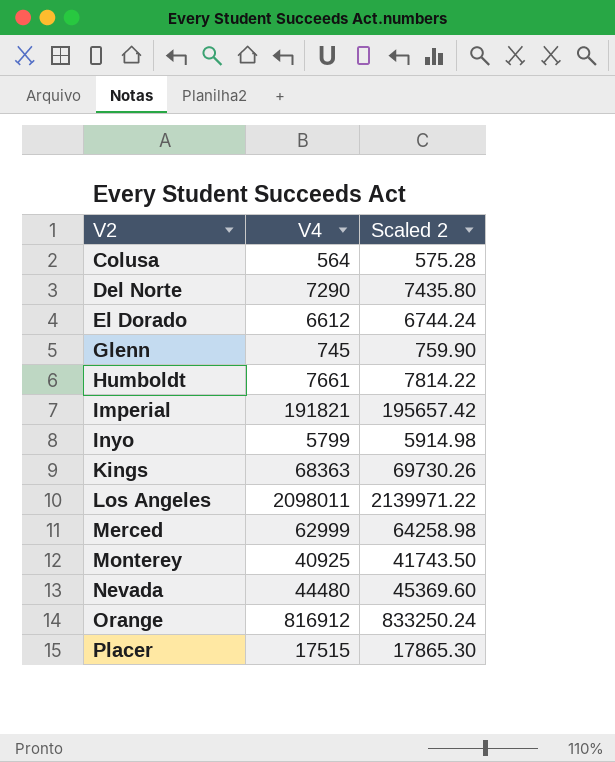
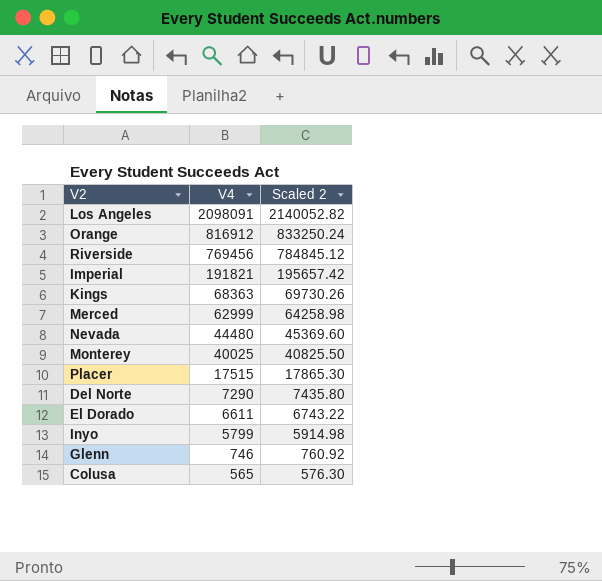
row order: V2 ascending -> V4 descending
row Humboldt: 7661 | 7814.22 -> none
Los Angeles | V4: 2098011 -> 2098091
Los Angeles | Scaled 2: 2139971.22 -> 2140052.82
row Riverside: none -> 769456 | 784845.12
Monterey | V4: 40925 -> 40025
Monterey | Scaled 2: 41743.50 -> 40825.50
El Dorado | V4: 6612 -> 6611
El Dorado | Scaled 2: 6744.24 -> 6743.22
Glenn | V4: 745 -> 746
Glenn | Scaled 2: 759.90 -> 760.92
Colusa | V4: 564 -> 565
Colusa | Scaled 2: 575.28 -> 576.30

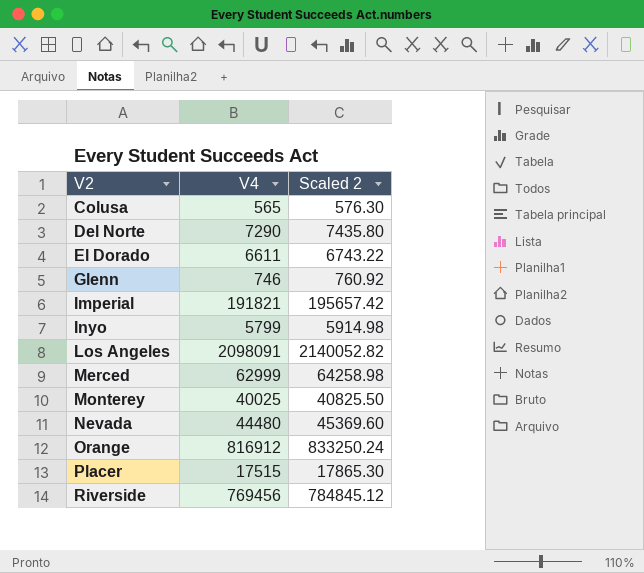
row order: V4 descending -> V2 ascending
row Kings: 68363 | 69730.26 -> none

